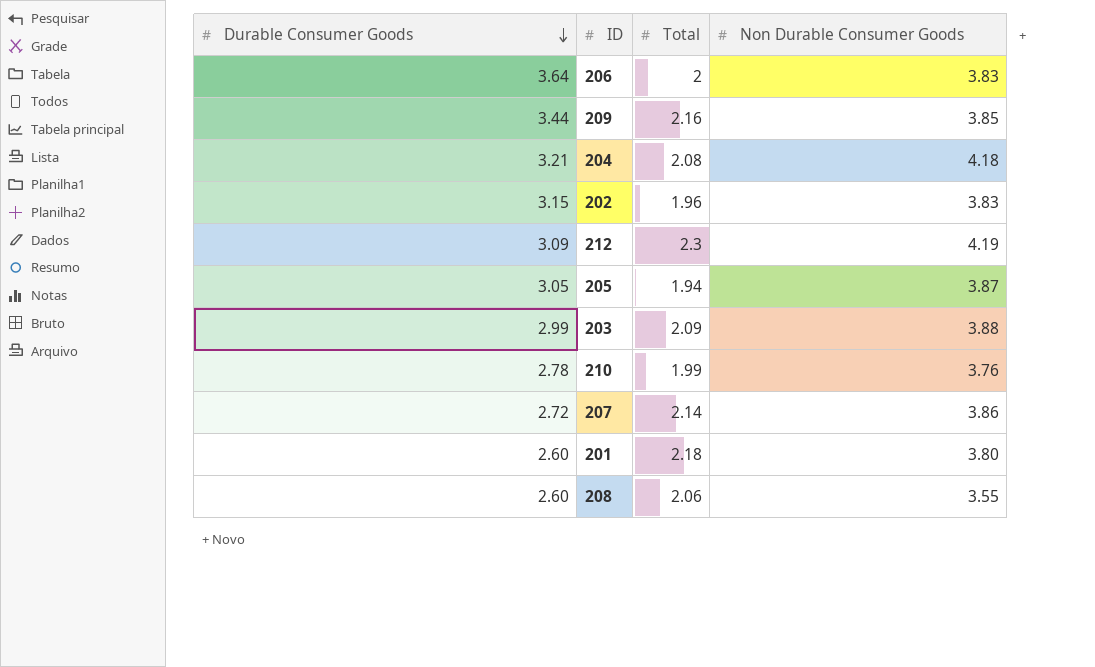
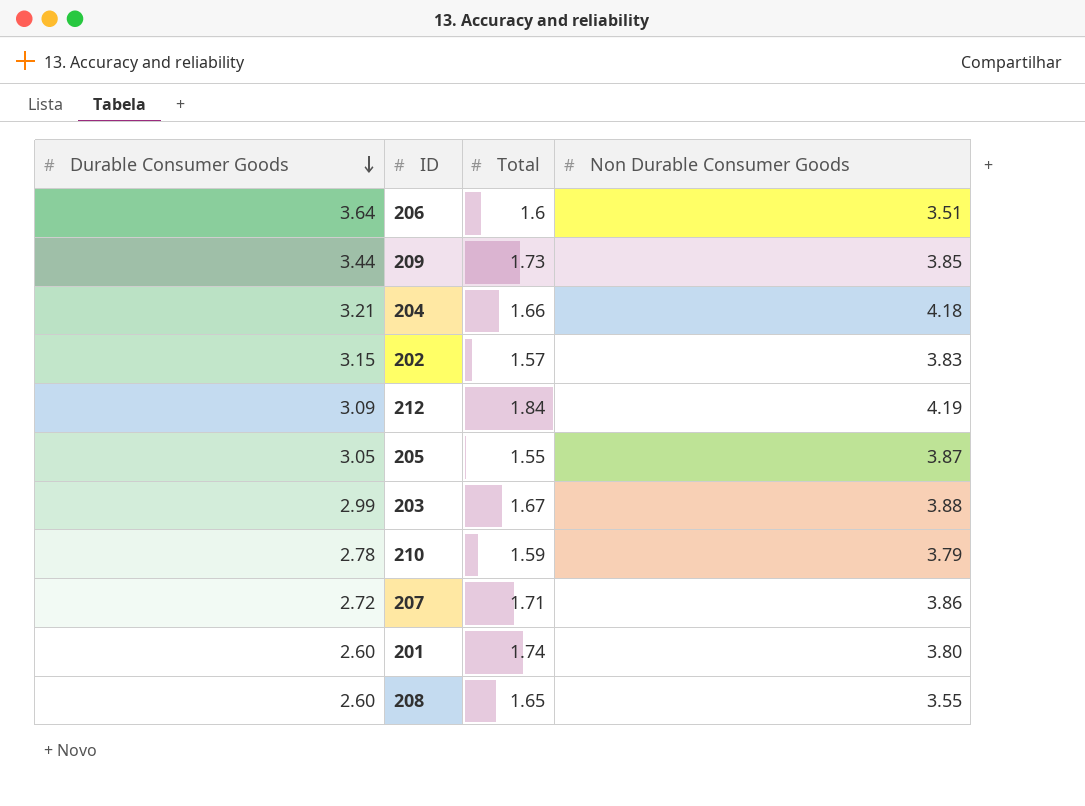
206 | Total: 2 -> 1.6
206 | Non Durable Consumer Goods: 3.83 -> 3.51
209 | Total: 2.16 -> 1.73
204 | Total: 2.08 -> 1.66
202 | Total: 1.96 -> 1.57
212 | Total: 2.3 -> 1.84
205 | Total: 1.94 -> 1.55
203 | Total: 2.09 -> 1.67
210 | Total: 1.99 -> 1.59
210 | Non Durable Consumer Goods: 3.76 -> 3.79
207 | Total: 2.14 -> 1.71
201 | Total: 2.18 -> 1.74
208 | Total: 2.06 -> 1.65

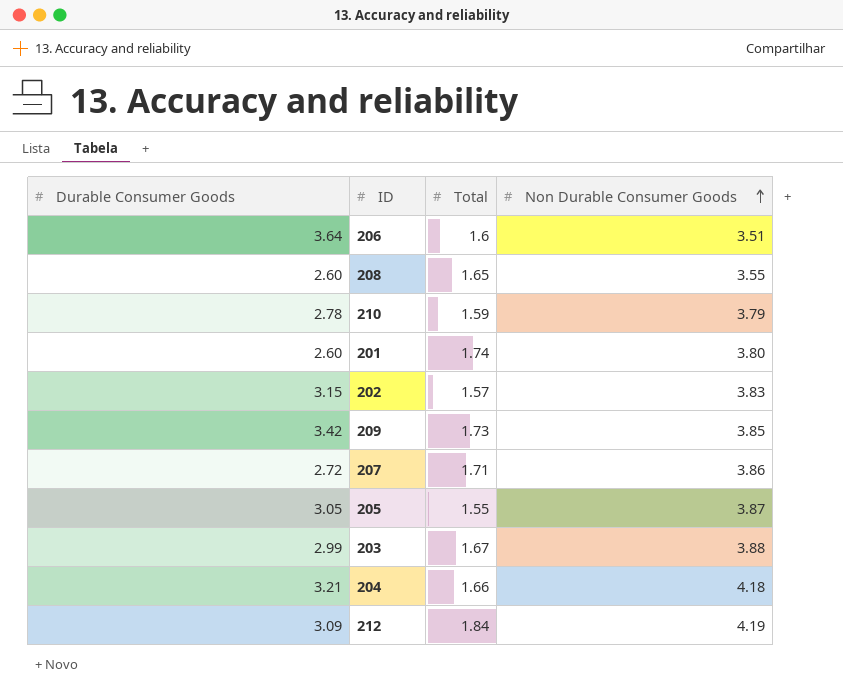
row order: Durable Consumer Goods descending -> Non Durable Consumer Goods ascending
209 | Durable Consumer Goods: 3.44 -> 3.42

